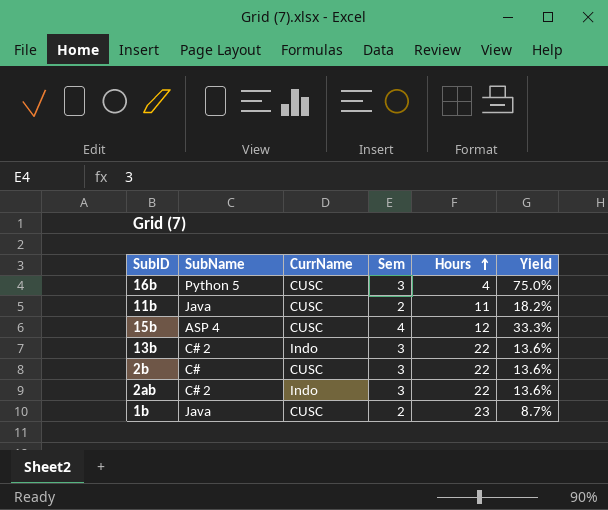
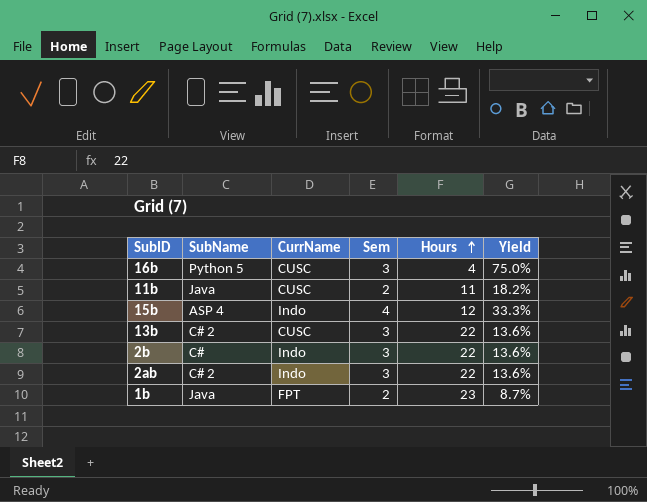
15b | CurrName: CUSC -> Indo
13b | CurrName: Indo -> CUSC
2b | CurrName: CUSC -> Indo
1b | CurrName: CUSC -> FPT

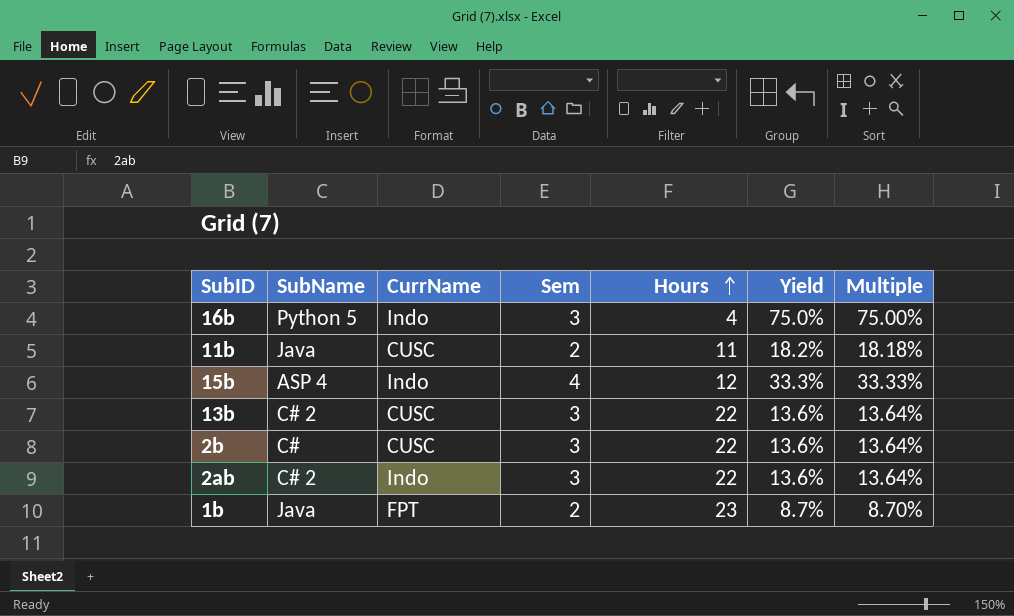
column Multiple | formula: none -> [Sem] / [Hours]
16b | CurrName: CUSC -> Indo
2b | CurrName: Indo -> CUSC

